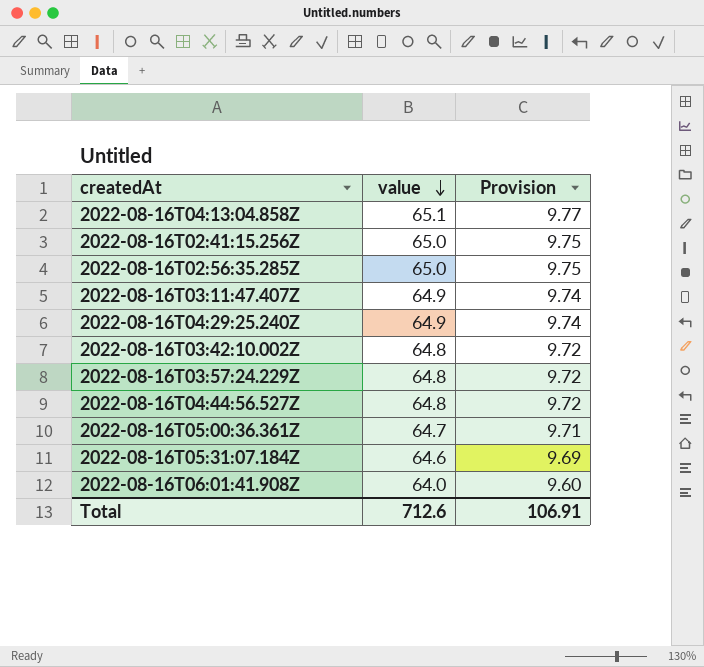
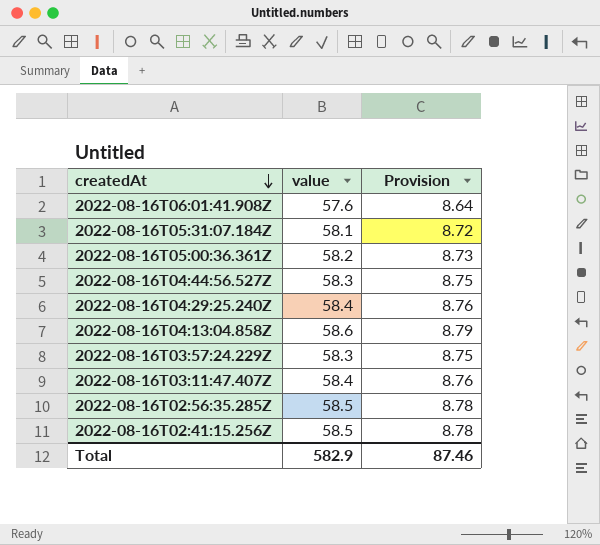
row order: value descending -> createdAt descending
row 2022-08-16T03:42:10.002Z: 64.8 | 9.72 -> none
2022-08-16T06:01:41.908Z | value: 64.0 -> 57.6
2022-08-16T06:01:41.908Z | Provision: 9.60 -> 8.64
2022-08-16T05:31:07.184Z | value: 64.6 -> 58.1
2022-08-16T05:31:07.184Z | Provision: 9.69 -> 8.72
2022-08-16T05:00:36.361Z | value: 64.7 -> 58.2
2022-08-16T05:00:36.361Z | Provision: 9.71 -> 8.73
2022-08-16T04:44:56.527Z | value: 64.8 -> 58.3
2022-08-16T04:44:56.527Z | Provision: 9.72 -> 8.75
2022-08-16T04:29:25.240Z | value: 64.9 -> 58.4
2022-08-16T04:29:25.240Z | Provision: 9.74 -> 8.76
2022-08-16T04:13:04.858Z | value: 65.1 -> 58.6
2022-08-16T04:13:04.858Z | Provision: 9.77 -> 8.79
2022-08-16T03:57:24.229Z | value: 64.8 -> 58.3
2022-08-16T03:57:24.229Z | Provision: 9.72 -> 8.75
2022-08-16T03:11:47.407Z | value: 64.9 -> 58.4
2022-08-16T03:11:47.407Z | Provision: 9.74 -> 8.76
2022-08-16T02:56:35.285Z | value: 65.0 -> 58.5
2022-08-16T02:56:35.285Z | Provision: 9.75 -> 8.78
2022-08-16T02:41:15.256Z | value: 65.0 -> 58.5
2022-08-16T02:41:15.256Z | Provision: 9.75 -> 8.78
Total | value: 712.6 -> 582.9
Total | Provision: 106.91 -> 87.46

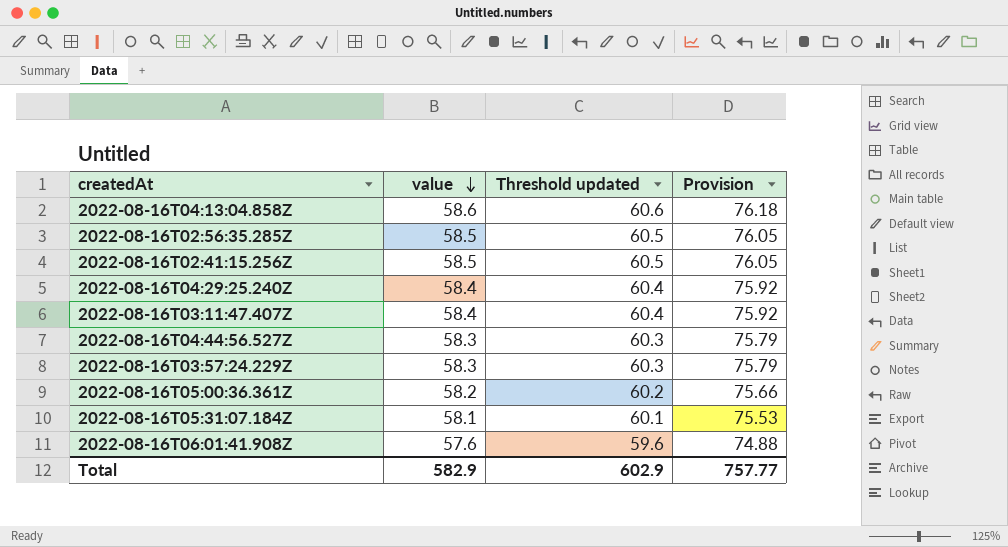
row order: createdAt descending -> value descending
column Threshold updated | formula: none -> [value] + 2
column Provision | formula: [value] * 0.15 -> [value] * 1.3
Total | Provision: 87.46 -> 757.77

